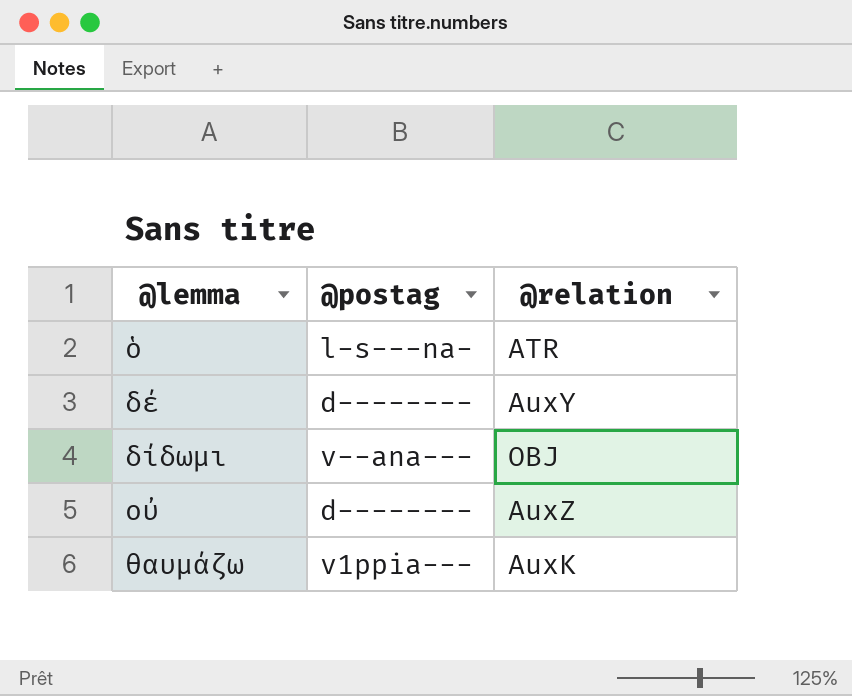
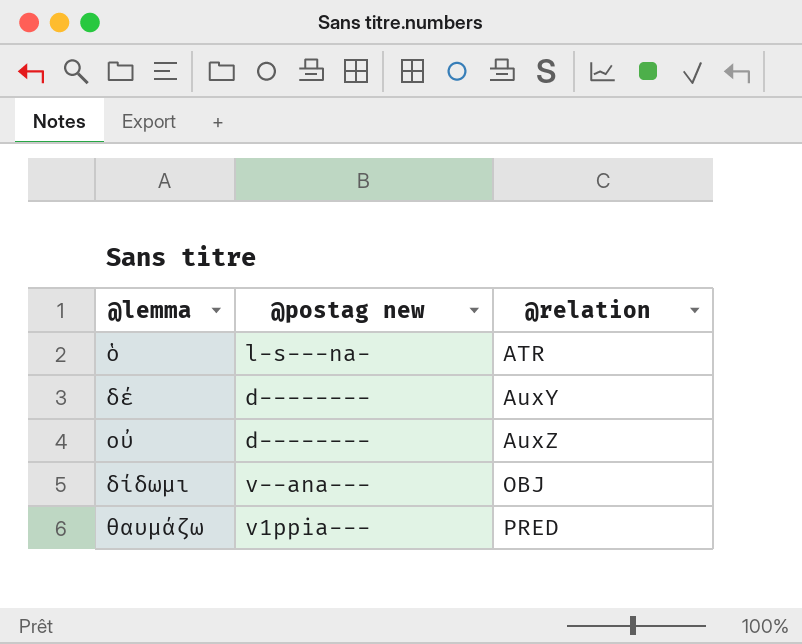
row order: none -> @relation ascending
column name: @postag -> @postag new
θαυμάζω | @relation: AuxK -> PRED

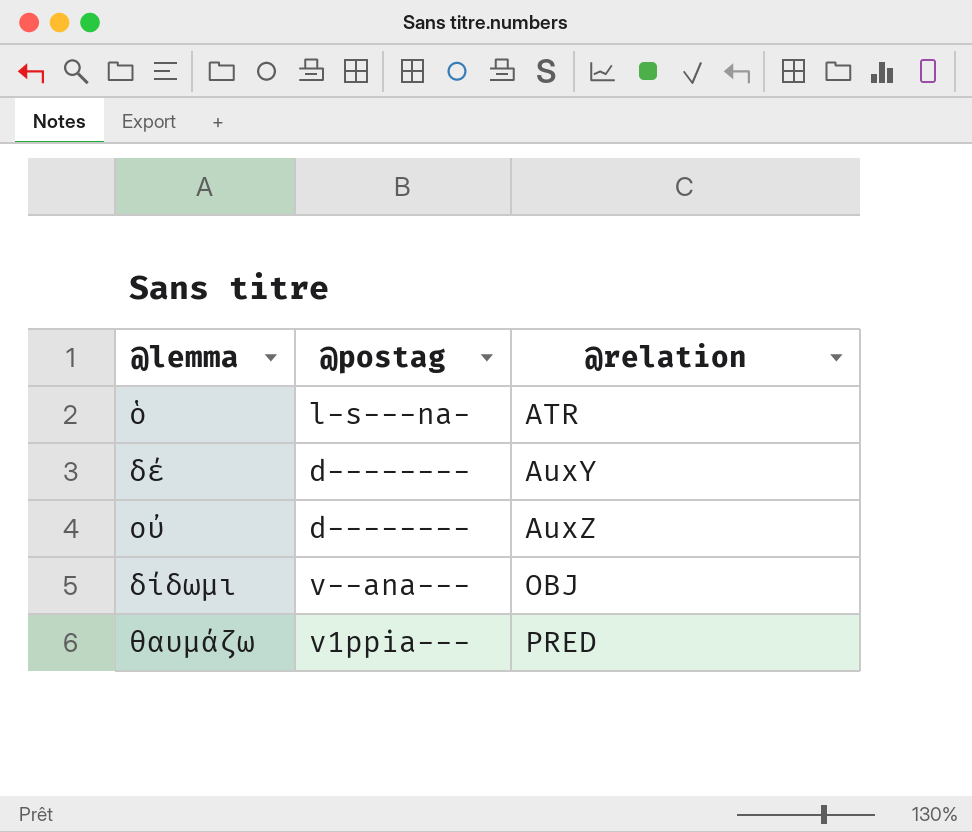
column name: @postag new -> @postag

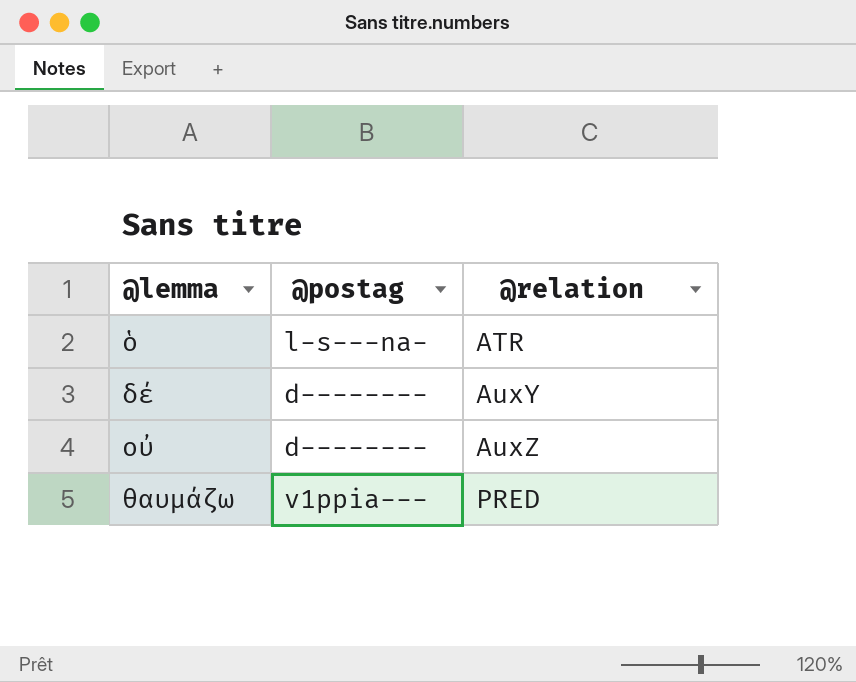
row δίδωμι: v--ana--- | OBJ -> none

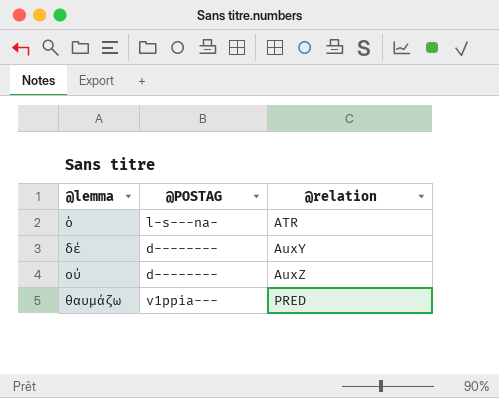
column name: @postag -> @POSTAG

